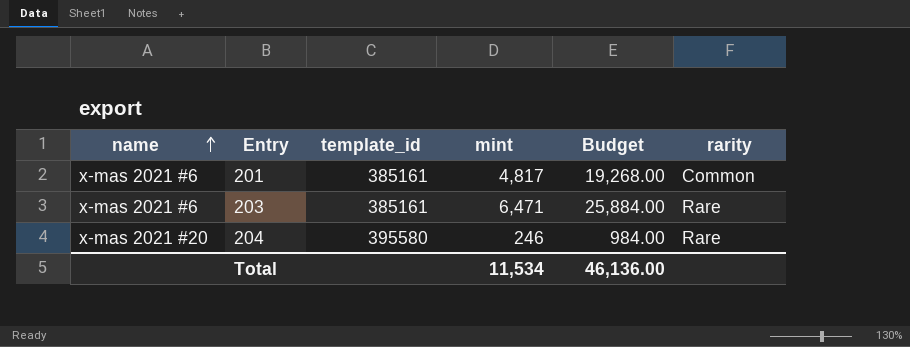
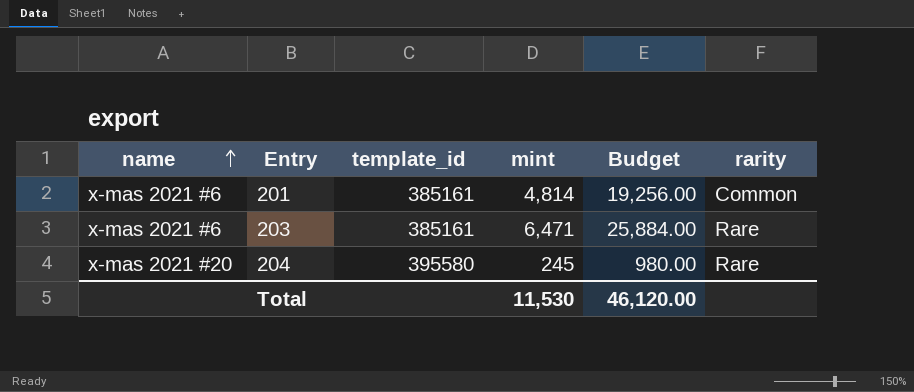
201 | mint: 4,817 -> 4,814
201 | Budget: 19,268.00 -> 19,256.00
204 | mint: 246 -> 245
204 | Budget: 984.00 -> 980.00
Total | mint: 11,534 -> 11,530
Total | Budget: 46,136.00 -> 46,120.00

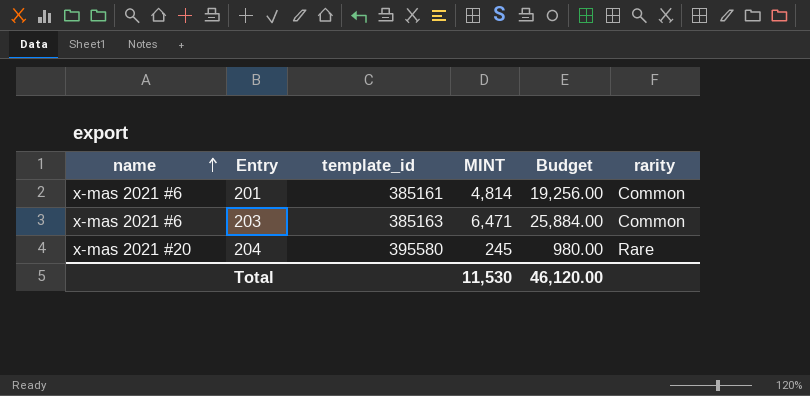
column name: mint -> MINT
203 | template_id: 385161 -> 385163
203 | rarity: Rare -> Common

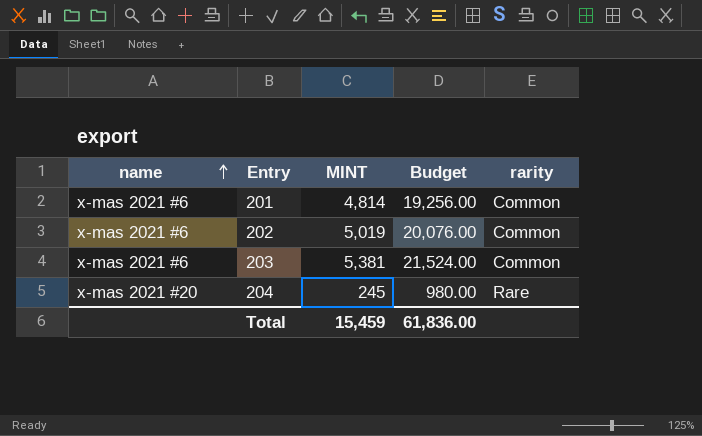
column template_id | position: 3 -> none
row 202: none -> x-mas 2021 #6 | 5,019 | 20,076.00 | Common
203 | MINT: 6,471 -> 5,381
203 | Budget: 25,884.00 -> 21,524.00
Total | MINT: 11,530 -> 15,459
Total | Budget: 46,120.00 -> 61,836.00

